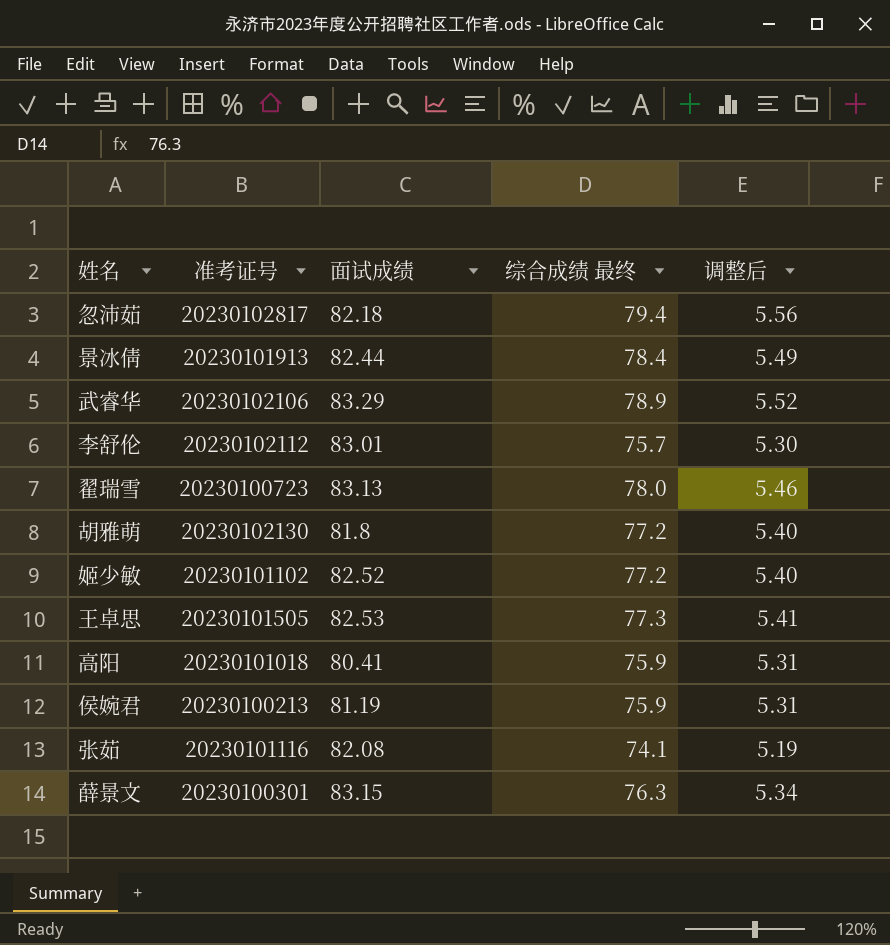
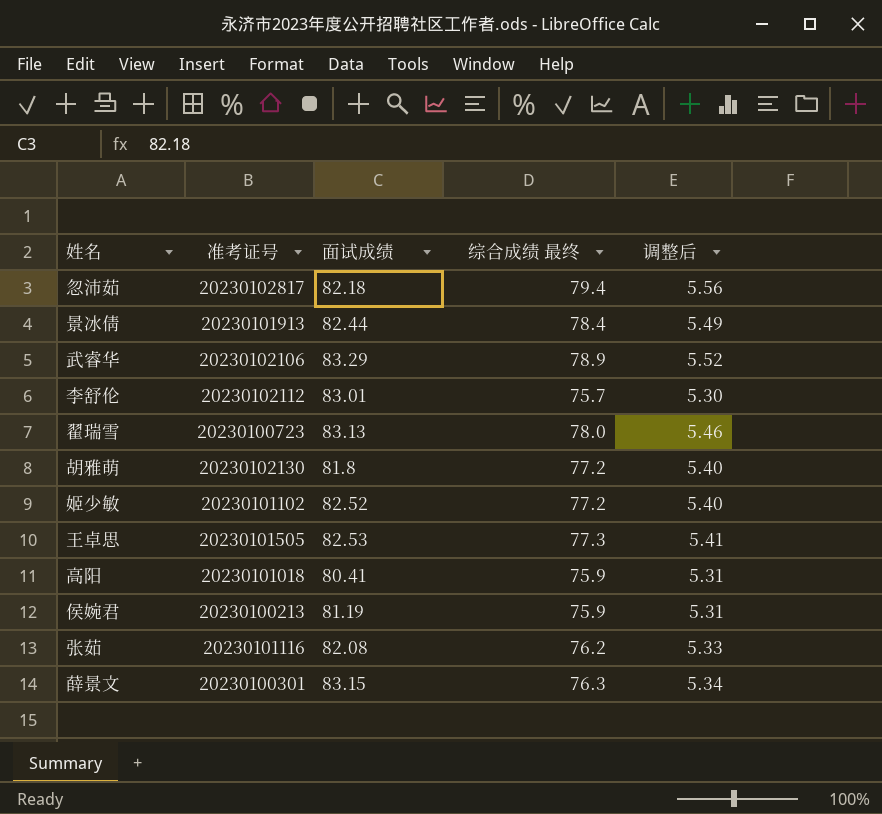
张茹 | 综合成绩 最终: 74.1 -> 76.2
张茹 | 调整后: 5.19 -> 5.33

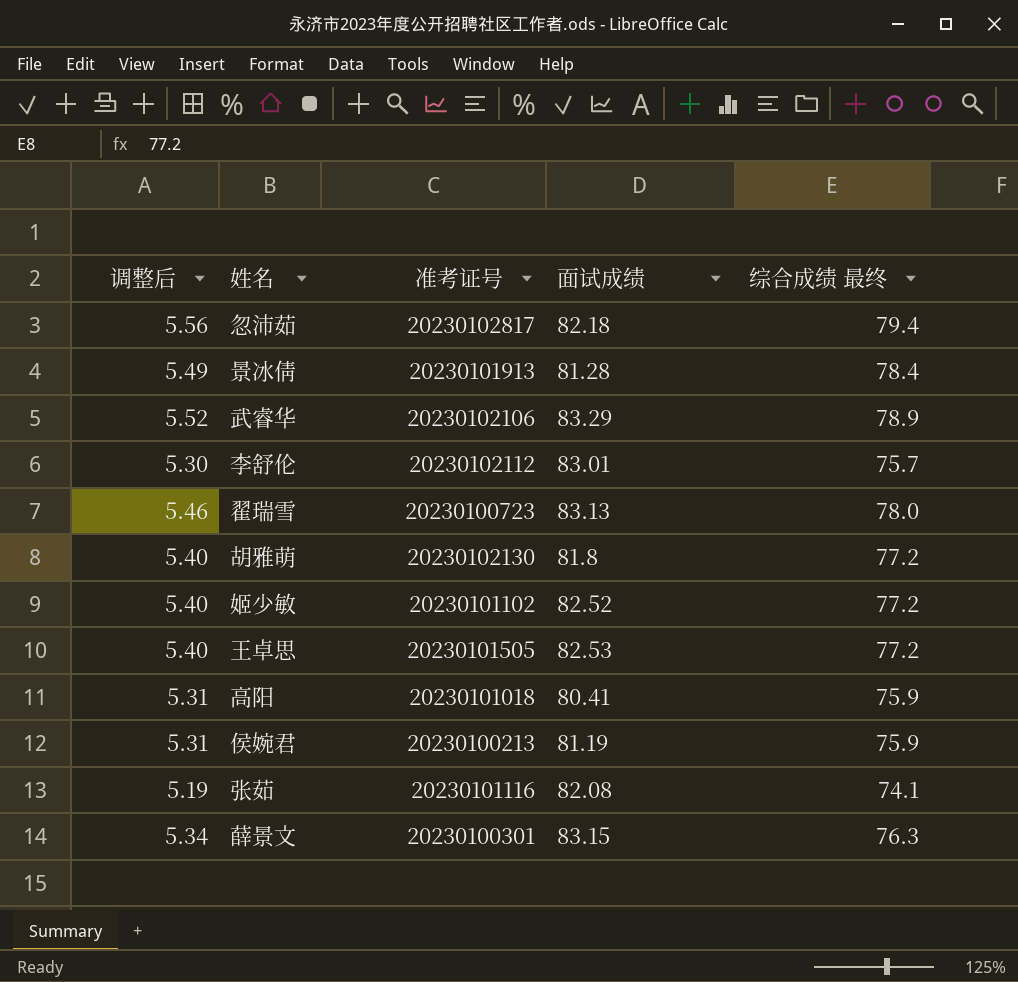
column 调整后 | position: 5 -> 1
景冰倩 | 面试成绩: 82.44 -> 81.28
王卓思 | 调整后: 5.41 -> 5.40
王卓思 | 综合成绩 最终: 77.3 -> 77.2
张茹 | 调整后: 5.33 -> 5.19
张茹 | 综合成绩 最终: 76.2 -> 74.1

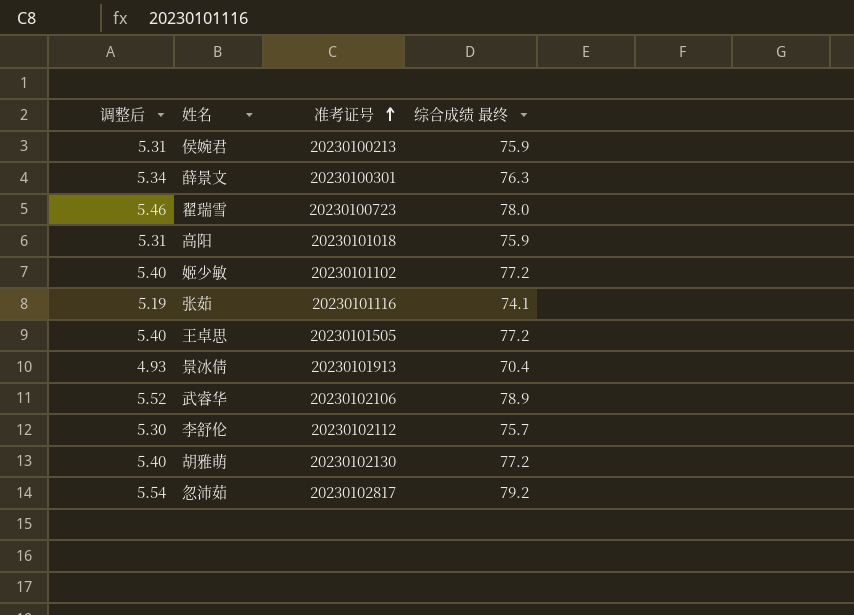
row order: none -> 准考证号 ascending
column 面试成绩 | position: 4 -> none
景冰倩 | 调整后: 5.49 -> 4.93
景冰倩 | 综合成绩 最终: 78.4 -> 70.4
忽沛茹 | 调整后: 5.56 -> 5.54
忽沛茹 | 综合成绩 最终: 79.4 -> 79.2

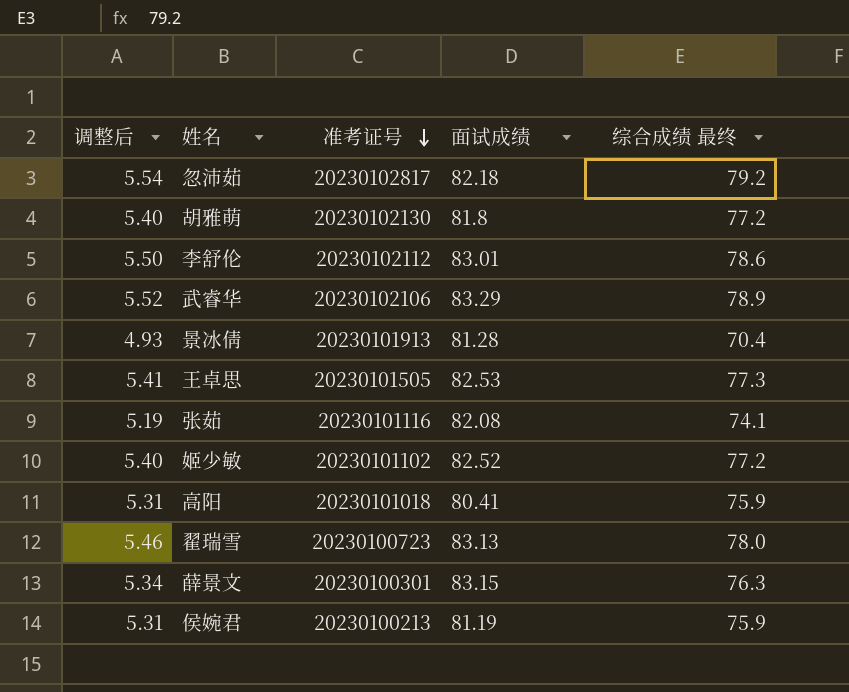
row order: 准考证号 ascending -> 准考证号 descending
column 面试成绩 | position: none -> 4
李舒伦 | 调整后: 5.30 -> 5.50
李舒伦 | 综合成绩 最终: 75.7 -> 78.6
王卓思 | 调整后: 5.40 -> 5.41
王卓思 | 综合成绩 最终: 77.2 -> 77.3

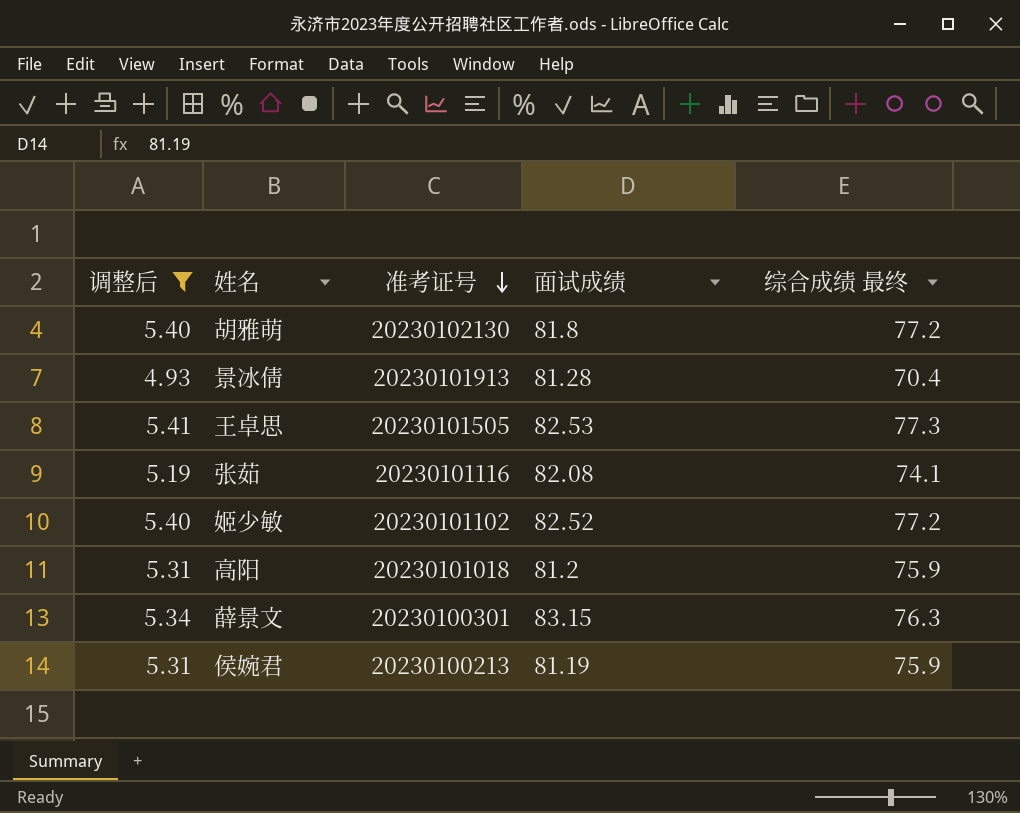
filter: none -> 调整后 <= 5.41
高阳 | 面试成绩: 80.41 -> 81.2

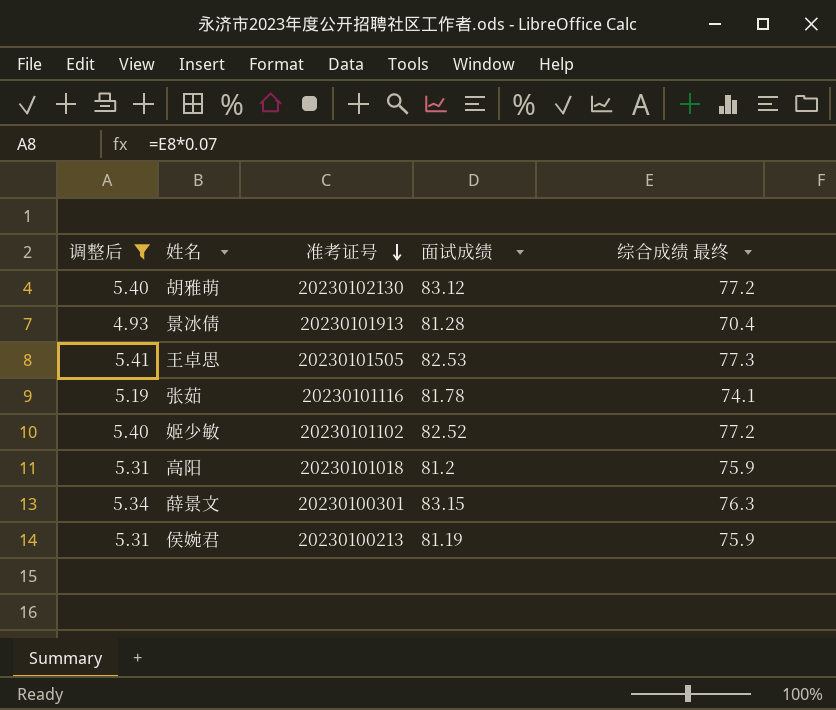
胡雅萌 | 面试成绩: 81.8 -> 83.12
张茹 | 面试成绩: 82.08 -> 81.78

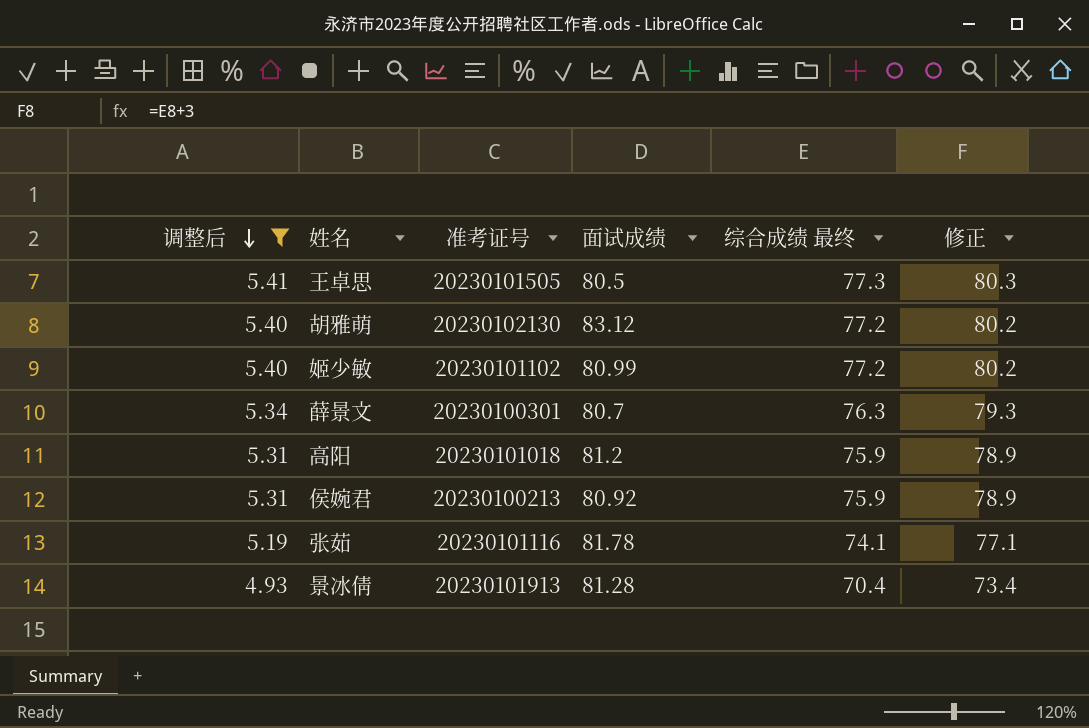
row order: 准考证号 descending -> 调整后 descending
column 修正 | formula: none -> [综合成绩 最终] + 3
王卓思 | 面试成绩: 82.53 -> 80.5
姬少敏 | 面试成绩: 82.52 -> 80.99
薛景文 | 面试成绩: 83.15 -> 80.7
侯婉君 | 面试成绩: 81.19 -> 80.92

